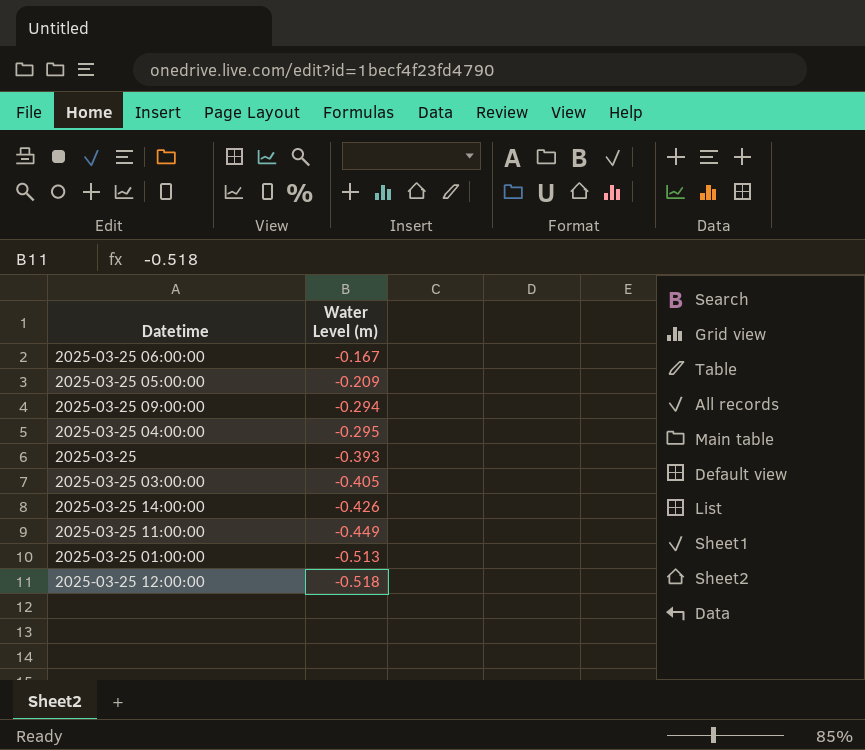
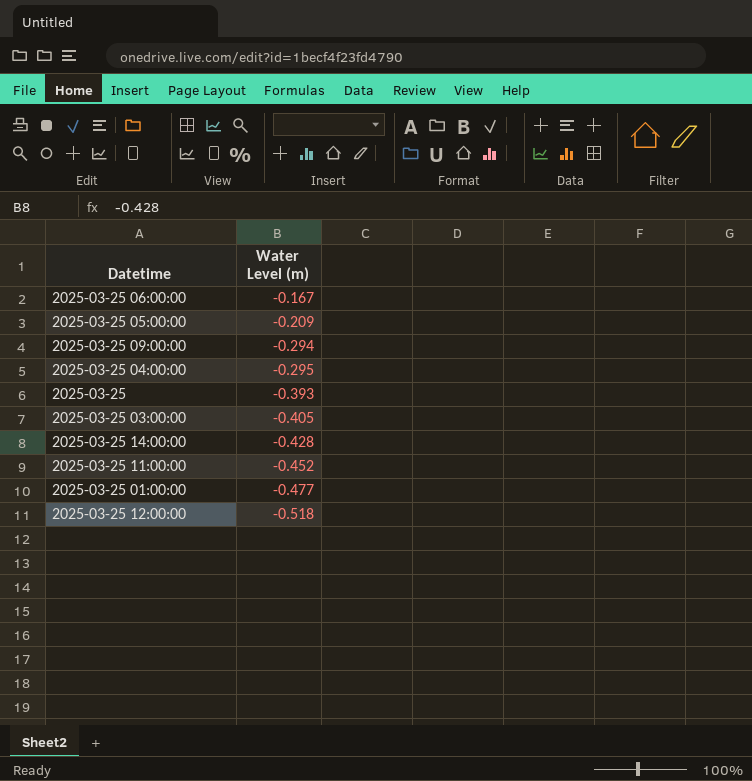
2025-03-25 14:00:00 | Water Level (m): -0.426 -> -0.428
2025-03-25 11:00:00 | Water Level (m): -0.449 -> -0.452
2025-03-25 01:00:00 | Water Level (m): -0.513 -> -0.477

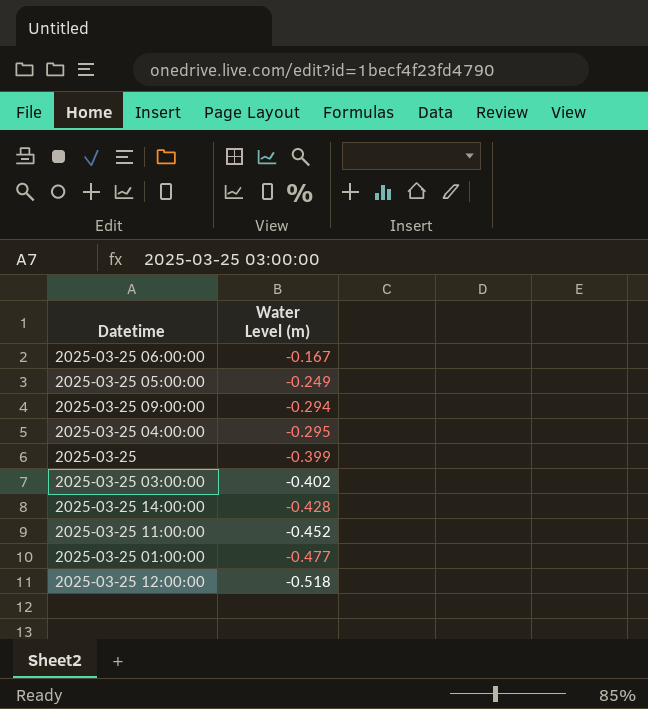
2025-03-25 05:00:00 | Water Level (m): -0.209 -> -0.249
2025-03-25 | Water Level (m): -0.393 -> -0.399
2025-03-25 03:00:00 | Water Level (m): -0.405 -> -0.402

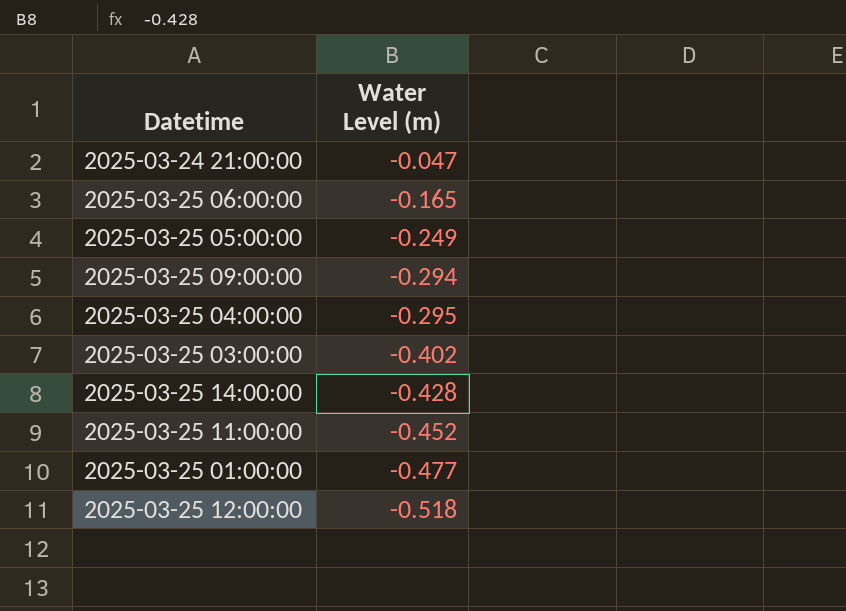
row 2025-03-25: -0.399 -> none
row 2025-03-24 21:00:00: none -> -0.047
2025-03-25 06:00:00 | Water Level (m): -0.167 -> -0.165

